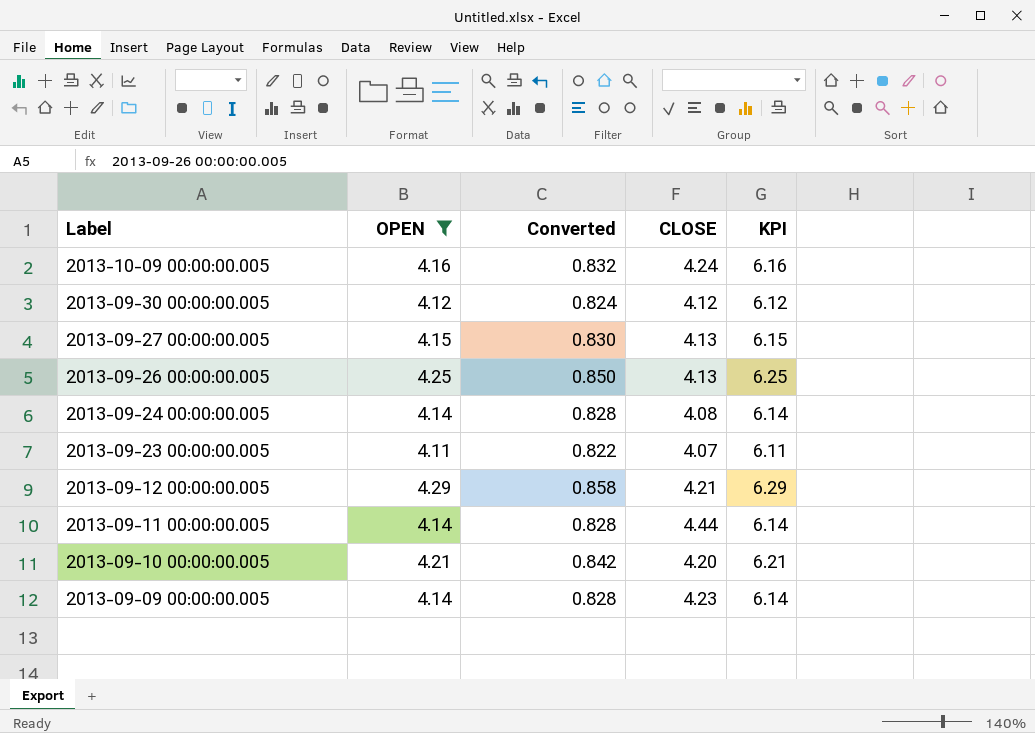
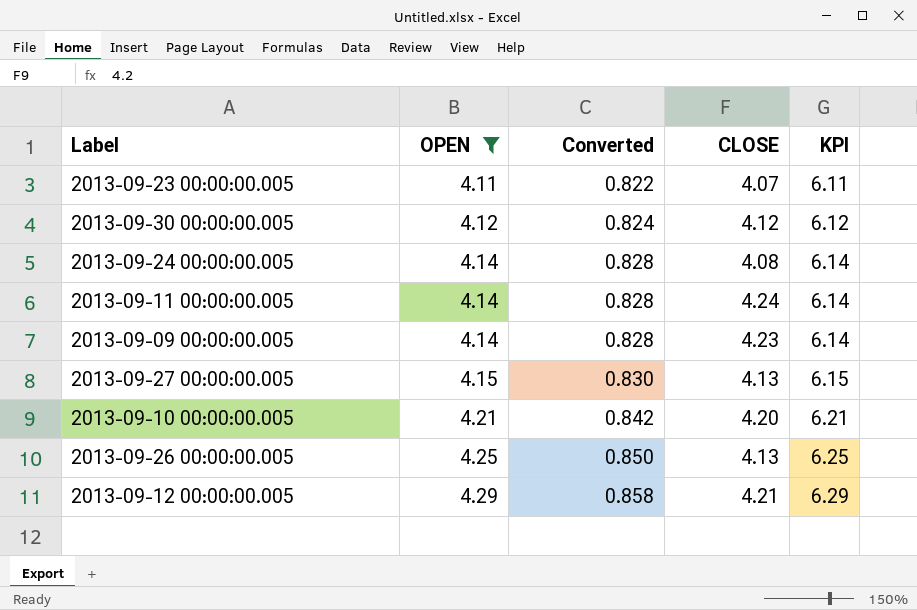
row order: Label descending -> OPEN ascending
row 2013-10-09 00:00:00.005: 4.16 | 0.832 | 4.24 | 6.16 -> none
2013-09-11 00:00:00.005 | CLOSE: 4.44 -> 4.24

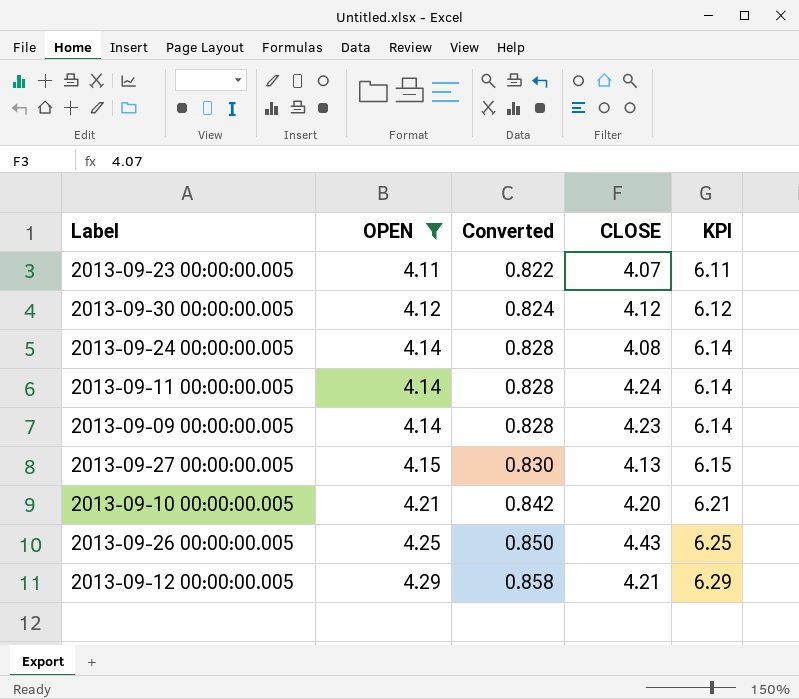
2013-09-26 00:00:00.005 | CLOSE: 4.13 -> 4.43

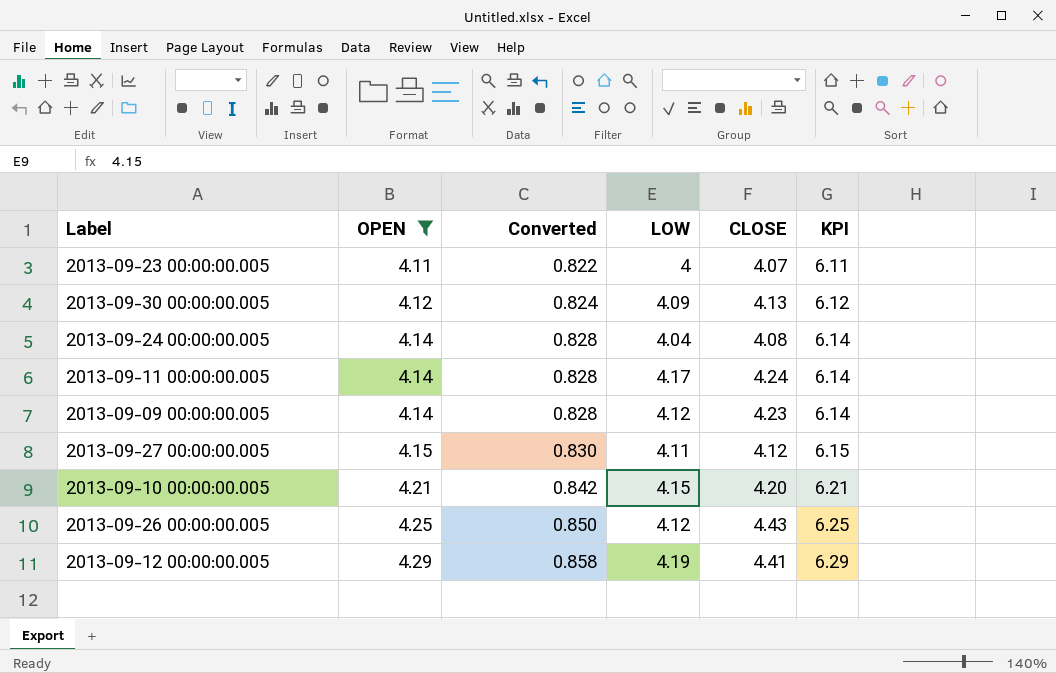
column LOW | position: none -> 4
2013-09-30 00:00:00.005 | CLOSE: 4.12 -> 4.13
2013-09-27 00:00:00.005 | CLOSE: 4.13 -> 4.12
2013-09-12 00:00:00.005 | CLOSE: 4.21 -> 4.41

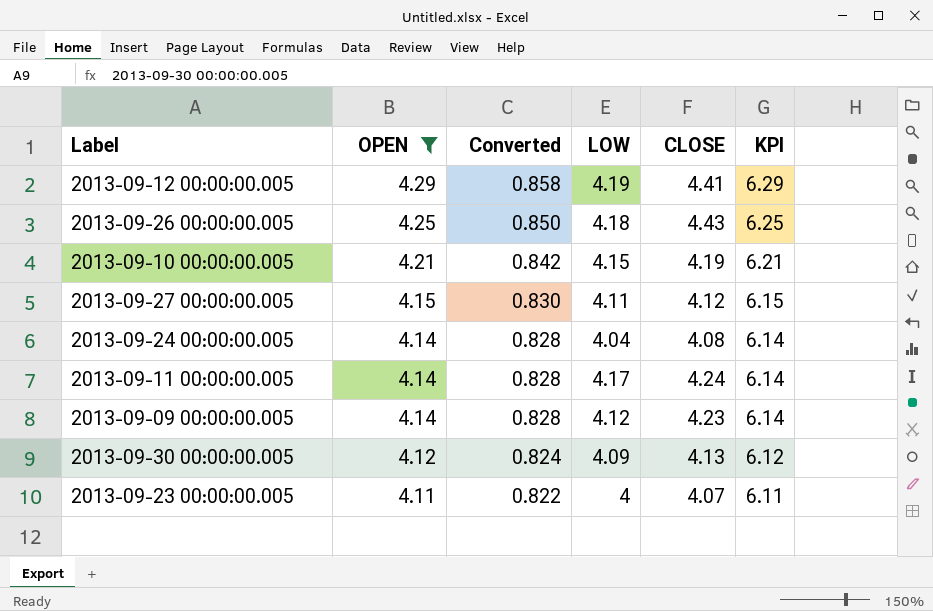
row order: OPEN ascending -> OPEN descending
2013-09-26 00:00:00.005 | LOW: 4.12 -> 4.18
2013-09-10 00:00:00.005 | CLOSE: 4.20 -> 4.19

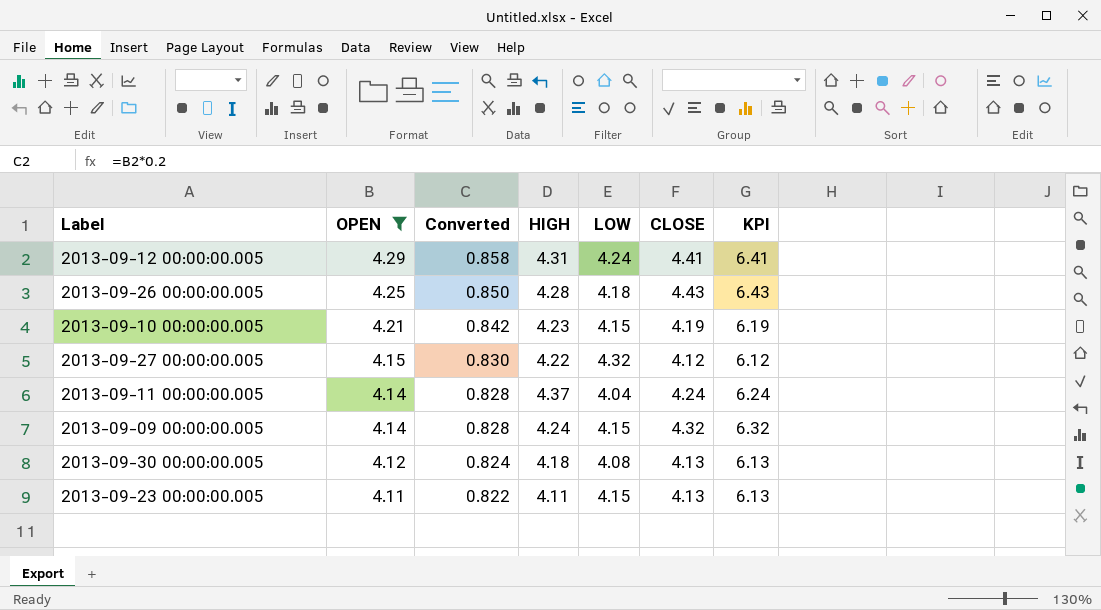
column HIGH | position: none -> 4
column KPI | formula: [OPEN] + 2 -> [CLOSE] + 2
row 2013-09-24 00:00:00.005: 4.14 | 0.828 | 4.04 | 4.08 | 6.14 -> none
2013-09-12 00:00:00.005 | LOW: 4.19 -> 4.24
2013-09-27 00:00:00.005 | LOW: 4.11 -> 4.32
2013-09-11 00:00:00.005 | LOW: 4.17 -> 4.04
2013-09-09 00:00:00.005 | LOW: 4.12 -> 4.15
2013-09-09 00:00:00.005 | CLOSE: 4.23 -> 4.32
2013-09-30 00:00:00.005 | LOW: 4.09 -> 4.08
2013-09-23 00:00:00.005 | LOW: 4 -> 4.15
2013-09-23 00:00:00.005 | CLOSE: 4.07 -> 4.13

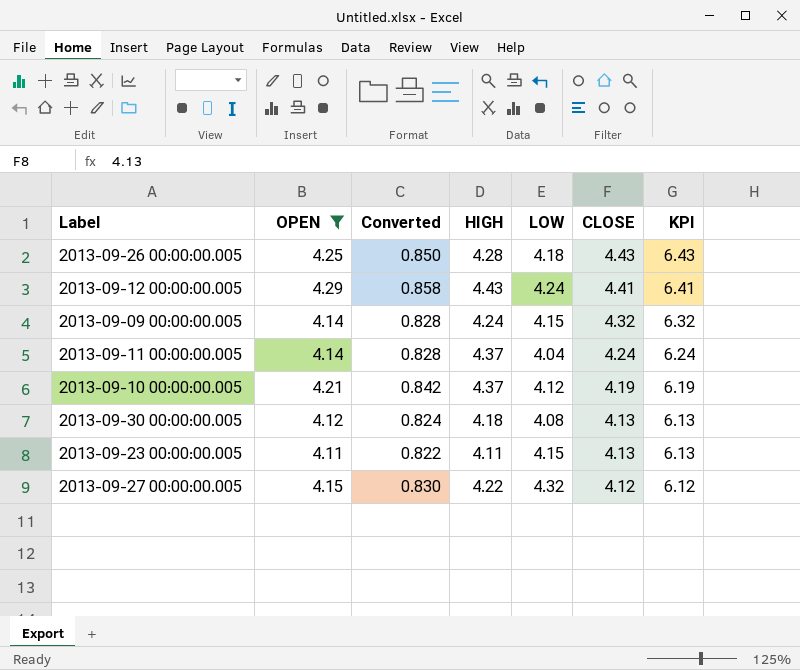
row order: OPEN descending -> CLOSE descending
2013-09-12 00:00:00.005 | HIGH: 4.31 -> 4.43
2013-09-10 00:00:00.005 | HIGH: 4.23 -> 4.37
2013-09-10 00:00:00.005 | LOW: 4.15 -> 4.12

